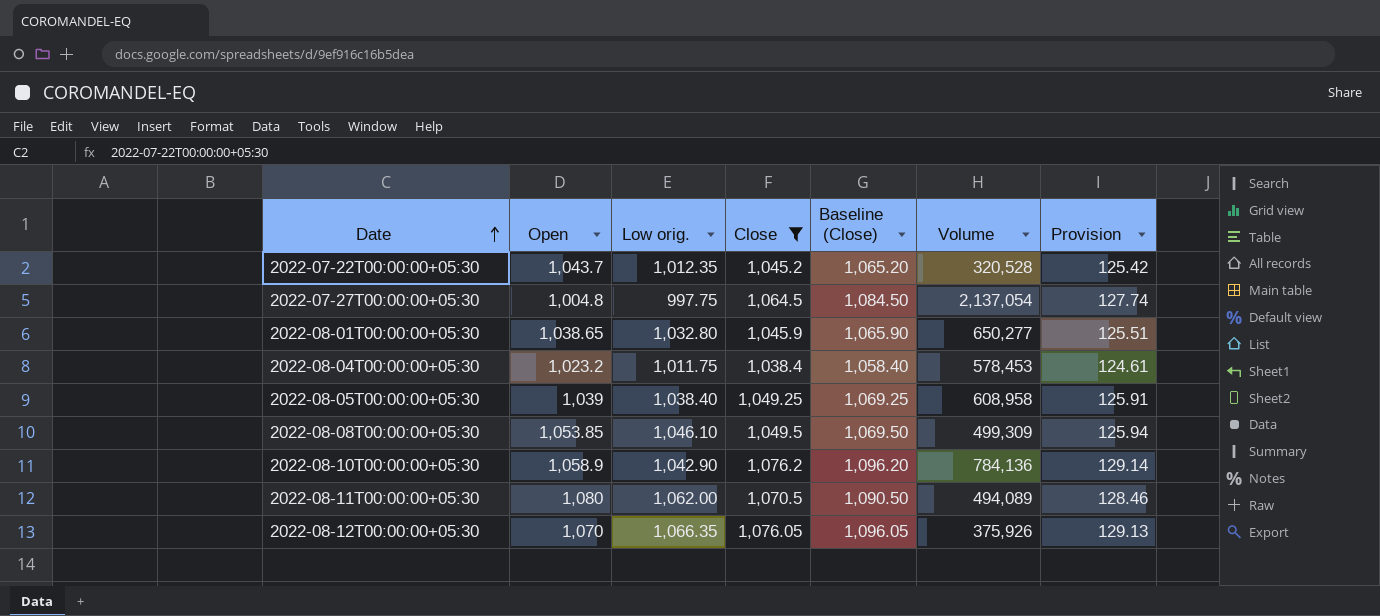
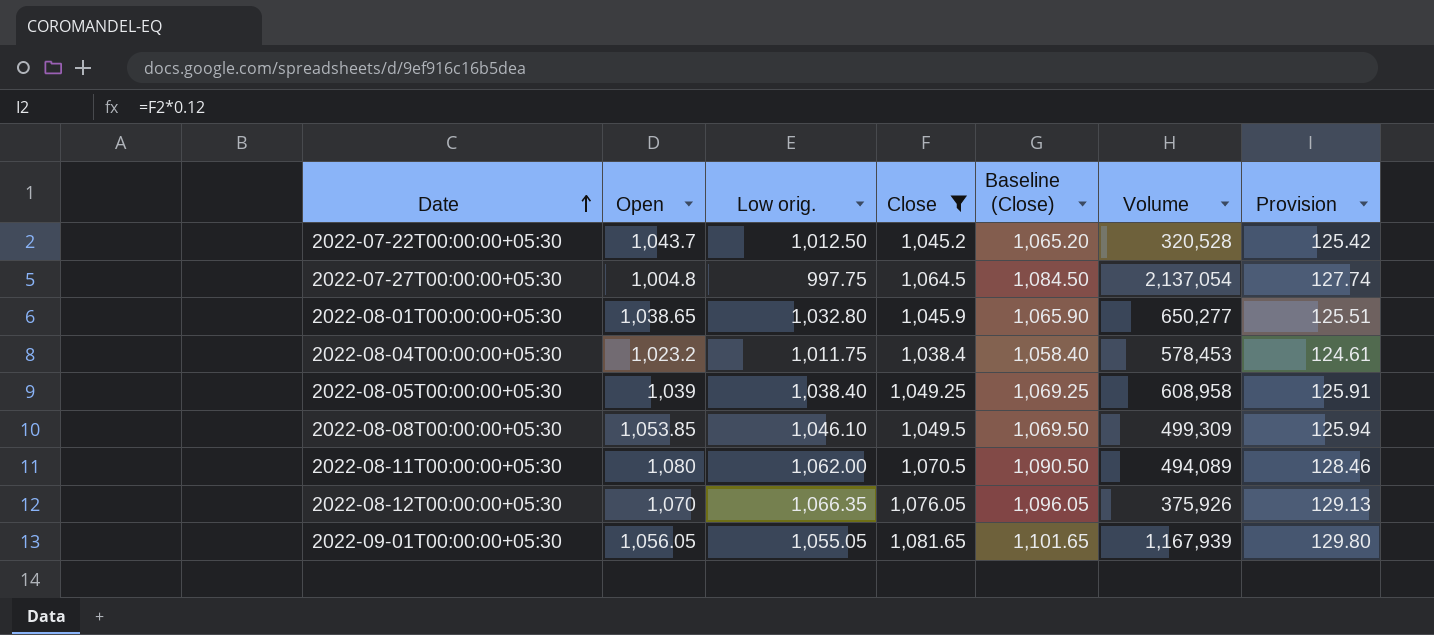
row 2022-08-10T00:00:00+05:30: 1,058.9 | 1,042.90 | 1,076.2 | 1,096.20 | 784,136 | 129.14 -> none
2022-07-22T00:00:00+05:30 | Low orig.: 1,012.35 -> 1,012.50
row 2022-09-01T00:00:00+05:30: none -> 1,056.05 | 1,055.05 | 1,081.65 | 1,101.65 | 1,167,939 | 129.80

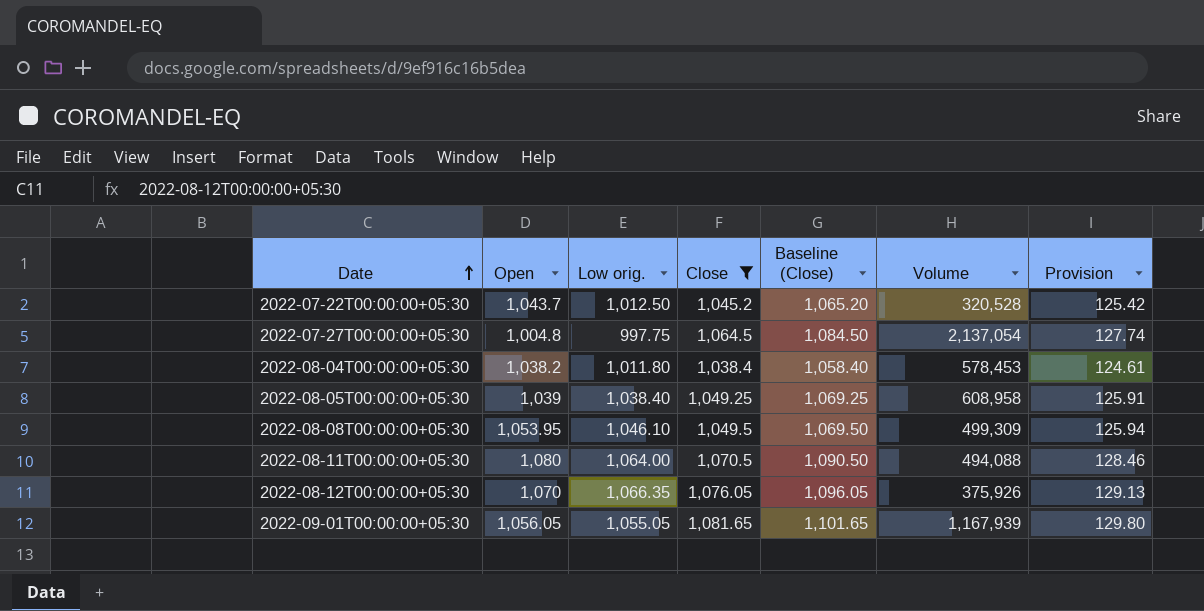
row 2022-08-01T00:00:00+05:30: 1,038.65 | 1,032.80 | 1,045.9 | 1,065.90 | 650,277 | 125.51 -> none
2022-08-04T00:00:00+05:30 | Open: 1,023.2 -> 1,038.2
2022-08-04T00:00:00+05:30 | Low orig.: 1,011.75 -> 1,011.80
2022-08-08T00:00:00+05:30 | Open: 1,053.85 -> 1,053.95
2022-08-11T00:00:00+05:30 | Low orig.: 1,062.00 -> 1,064.00
2022-08-11T00:00:00+05:30 | Volume: 494,089 -> 494,088

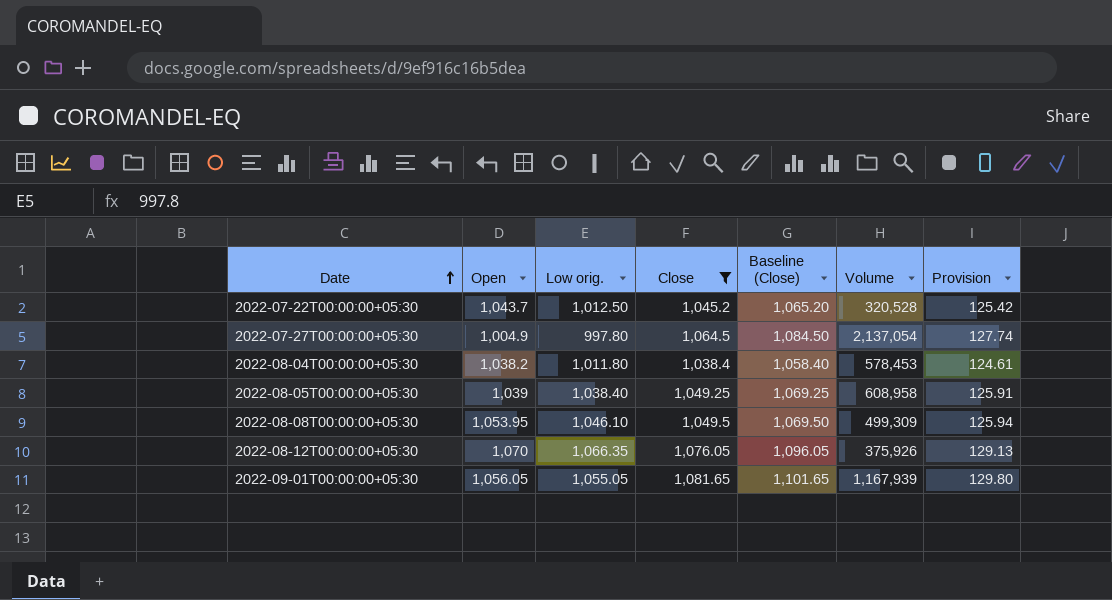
row 2022-08-11T00:00:00+05:30: 1,080 | 1,064.00 | 1,070.5 | 1,090.50 | 494,088 | 128.46 -> none
2022-07-27T00:00:00+05:30 | Open: 1,004.8 -> 1,004.9
2022-07-27T00:00:00+05:30 | Low orig.: 997.75 -> 997.80

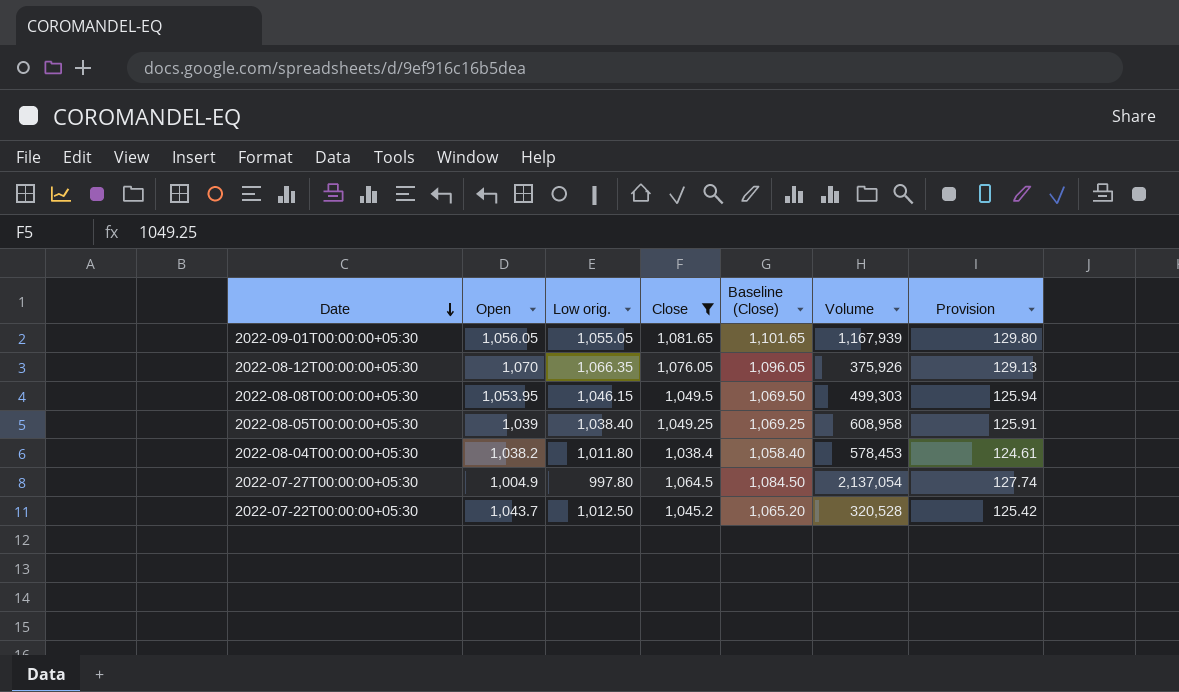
row order: Date ascending -> Date descending
2022-08-08T00:00:00+05:30 | Low orig.: 1,046.10 -> 1,046.15
2022-08-08T00:00:00+05:30 | Volume: 499,309 -> 499,303

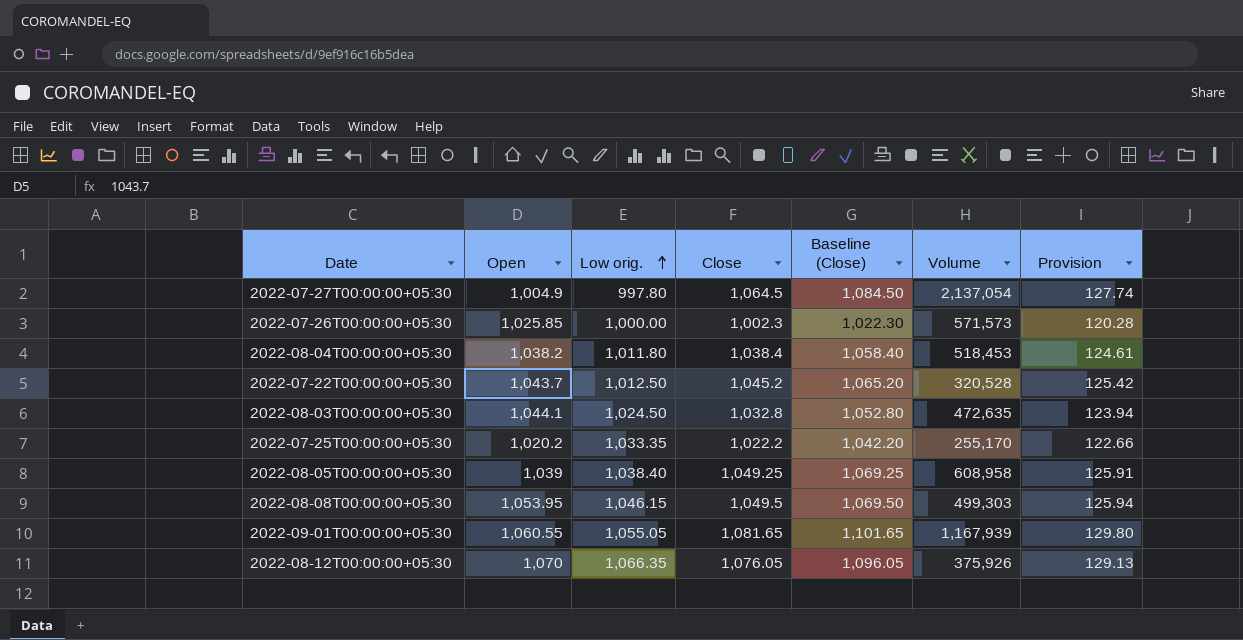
filter: Close >= 1,038.4 -> none
row order: Date descending -> Low orig. ascending
2022-08-04T00:00:00+05:30 | Volume: 578,453 -> 518,453
2022-09-01T00:00:00+05:30 | Open: 1,056.05 -> 1,060.55

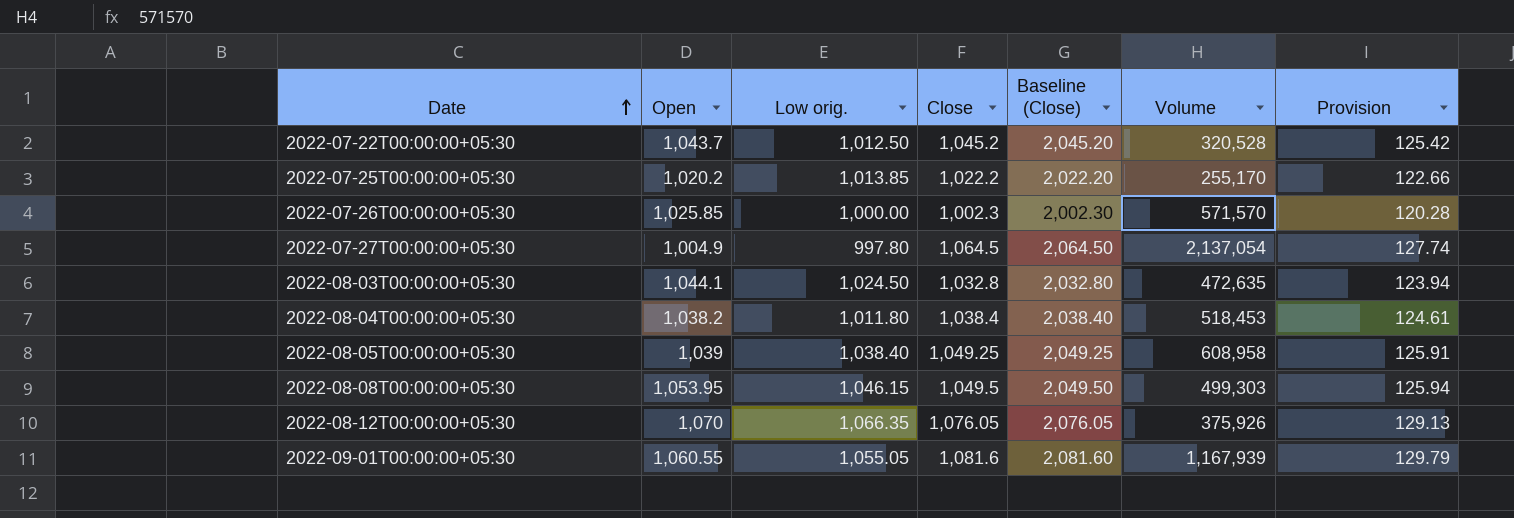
row order: Low orig. ascending -> Date ascending
column Baseline (Close) | formula: [Close] + 20 -> [Close] + 1000
2022-07-25T00:00:00+05:30 | Low orig.: 1,033.35 -> 1,013.85
2022-07-26T00:00:00+05:30 | Volume: 571,573 -> 571,570
2022-09-01T00:00:00+05:30 | Close: 1,081.65 -> 1,081.6
2022-09-01T00:00:00+05:30 | Provision: 129.80 -> 129.79

